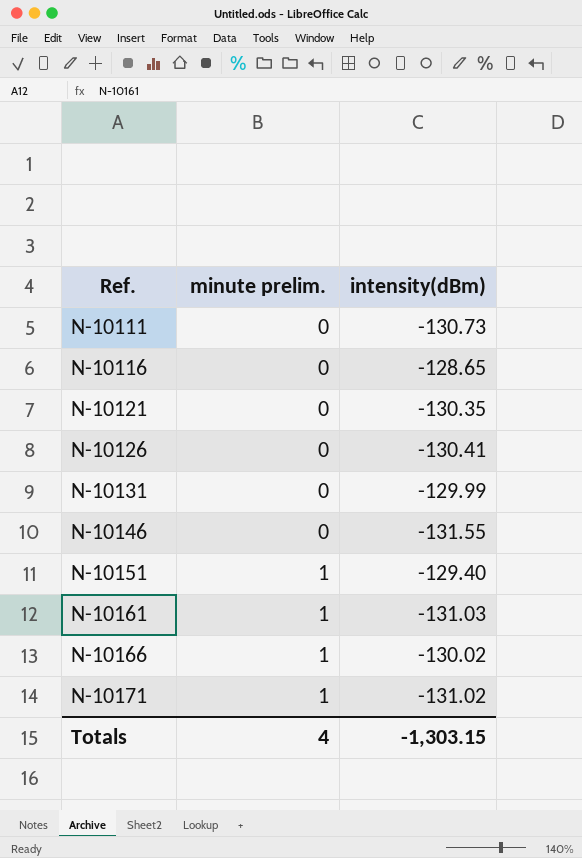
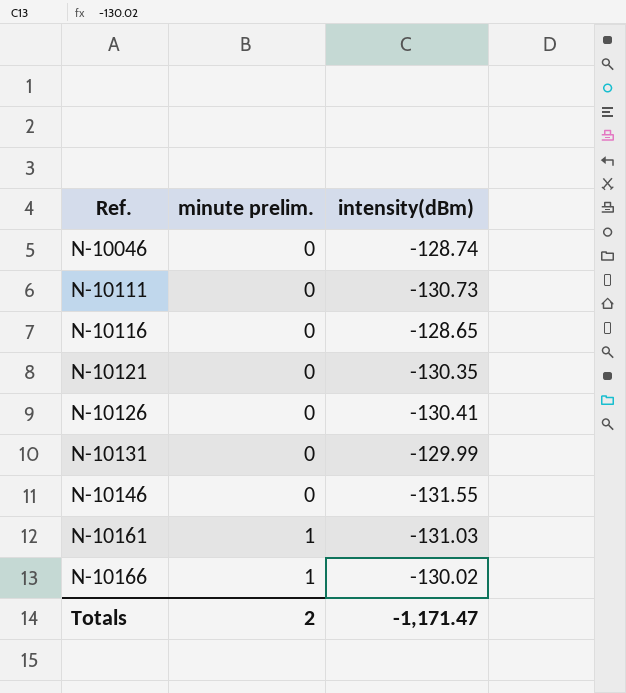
row N-10151: 1 | -129.40 -> none
row N-10171: 1 | -131.02 -> none
row N-10046: none -> 0 | -128.74
Totals | minute prelim.: 4 -> 2
Totals | intensity(dBm): -1,303.15 -> -1,171.47

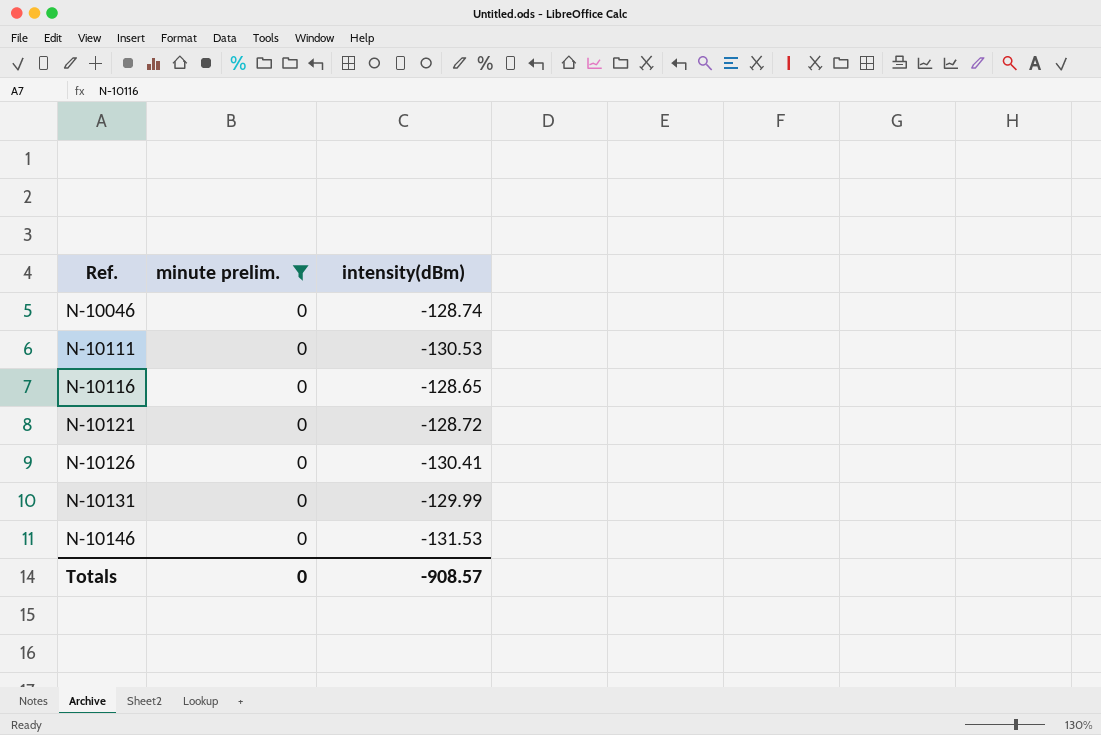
filter: none -> minute prelim. = 0
N-10111 | intensity(dBm): -130.73 -> -130.53
N-10121 | intensity(dBm): -130.35 -> -128.72
N-10146 | intensity(dBm): -131.55 -> -131.53
Totals | minute prelim.: 2 -> 0
Totals | intensity(dBm): -1,171.47 -> -908.57

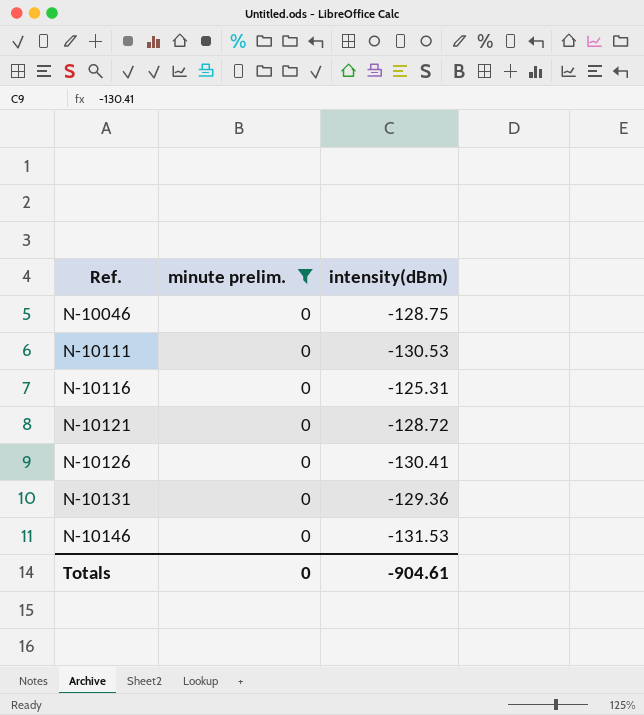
N-10046 | intensity(dBm): -128.74 -> -128.75
N-10116 | intensity(dBm): -128.65 -> -125.31
N-10131 | intensity(dBm): -129.99 -> -129.36
Totals | intensity(dBm): -908.57 -> -904.61

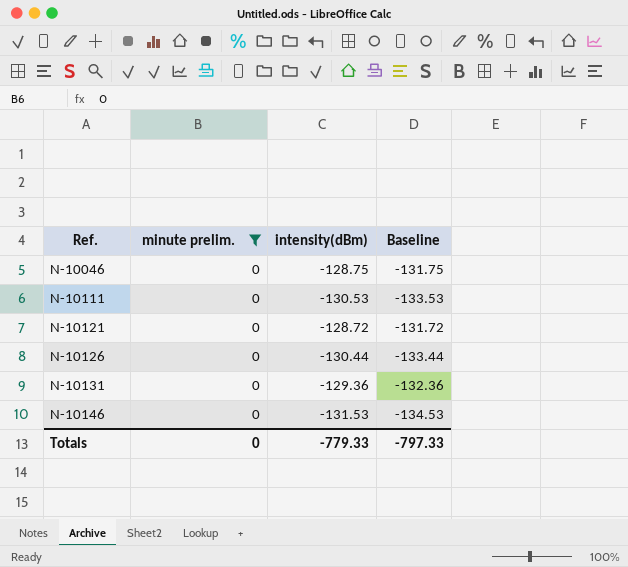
column Baseline | formula: none -> [intensity(dBm)] - 3
row N-10116: 0 | -125.31 -> none
N-10126 | intensity(dBm): -130.41 -> -130.44
Totals | intensity(dBm): -904.61 -> -779.33

